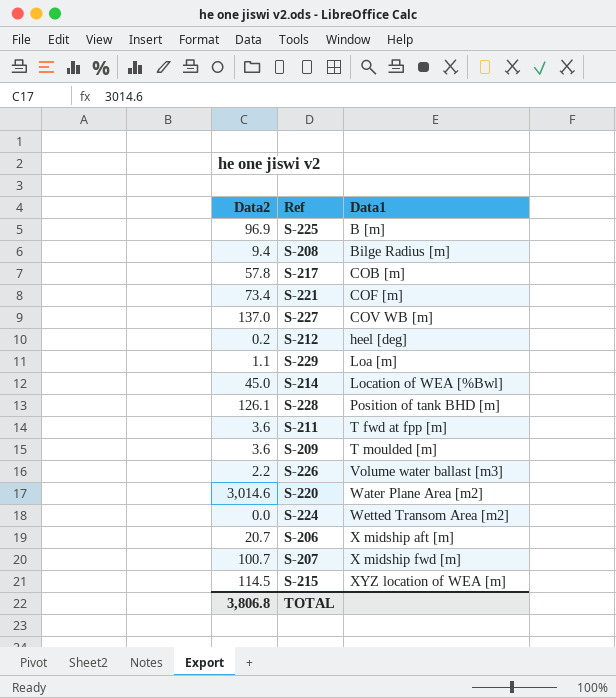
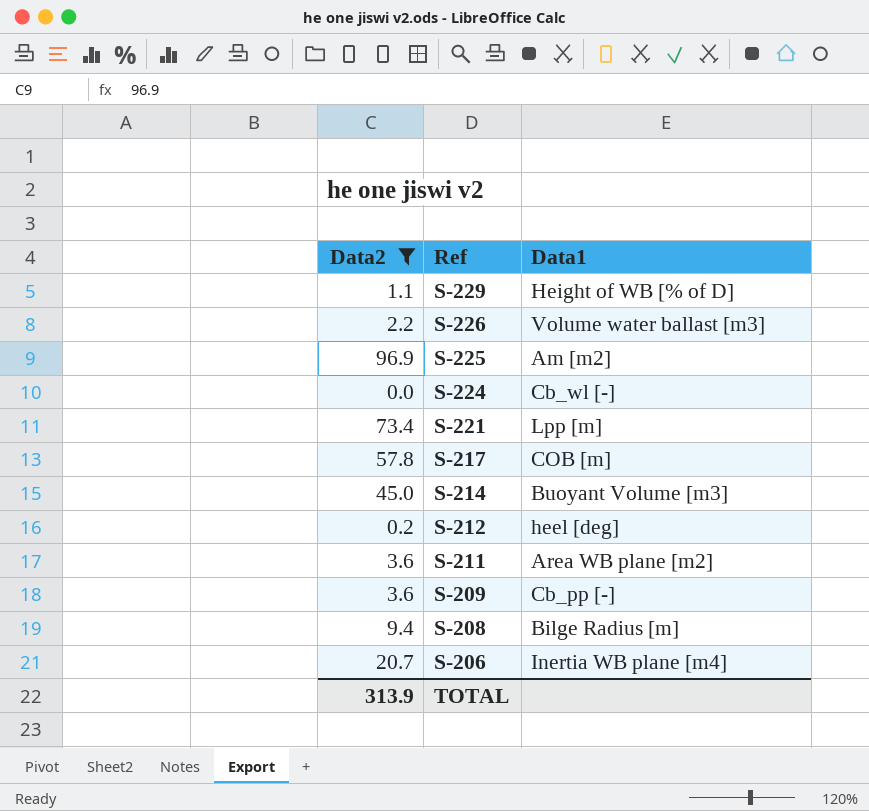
filter: none -> Data2 <= 96.9
row order: Data1 ascending -> Ref descending
S-229 | Data1: Loa [m] -> Height of WB [% of D]
S-225 | Data1: B [m] -> Am [m2]
S-224 | Data1: Wetted Transom Area [m2] -> Cb_wl [-]
S-221 | Data1: COF [m] -> Lpp [m]
S-214 | Data1: Location of WEA [%Bwl] -> Buoyant Volume [m3]
S-211 | Data1: T fwd at fpp [m] -> Area WB plane [m2]
S-209 | Data1: T moulded [m] -> Cb_pp [-]
S-206 | Data1: X midship aft [m] -> Inertia WB plane [m4]
TOTAL | Data2: 3,806.8 -> 313.9

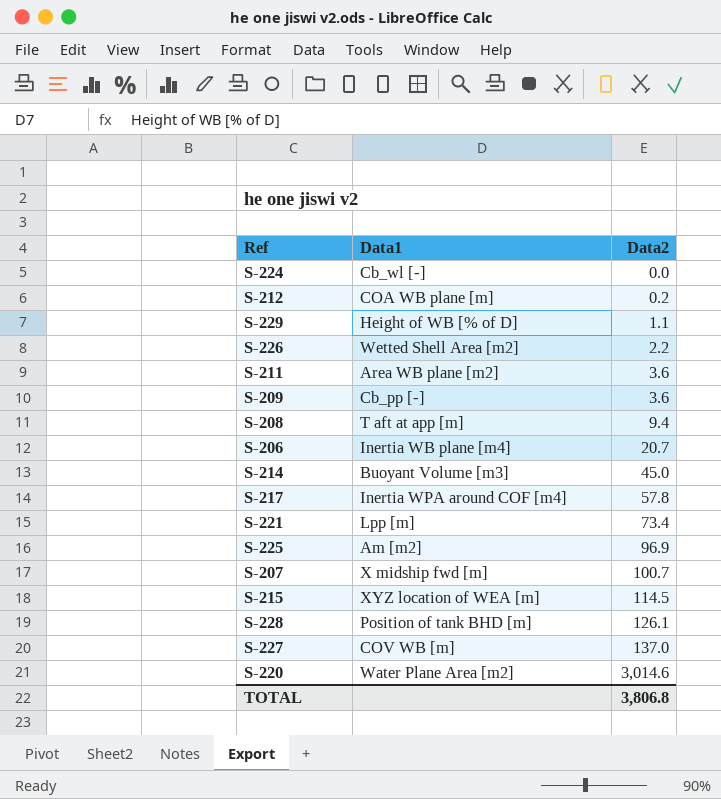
filter: Data2 <= 96.9 -> none
row order: Ref descending -> Data2 ascending
column Data2 | position: 1 -> 3
S-212 | Data1: heel [deg] -> COA WB plane [m]
S-226 | Data1: Volume water ballast [m3] -> Wetted Shell Area [m2]
S-208 | Data1: Bilge Radius [m] -> T aft at app [m]
S-217 | Data1: COB [m] -> Inertia WPA around COF [m4]
TOTAL | Data2: 313.9 -> 3,806.8

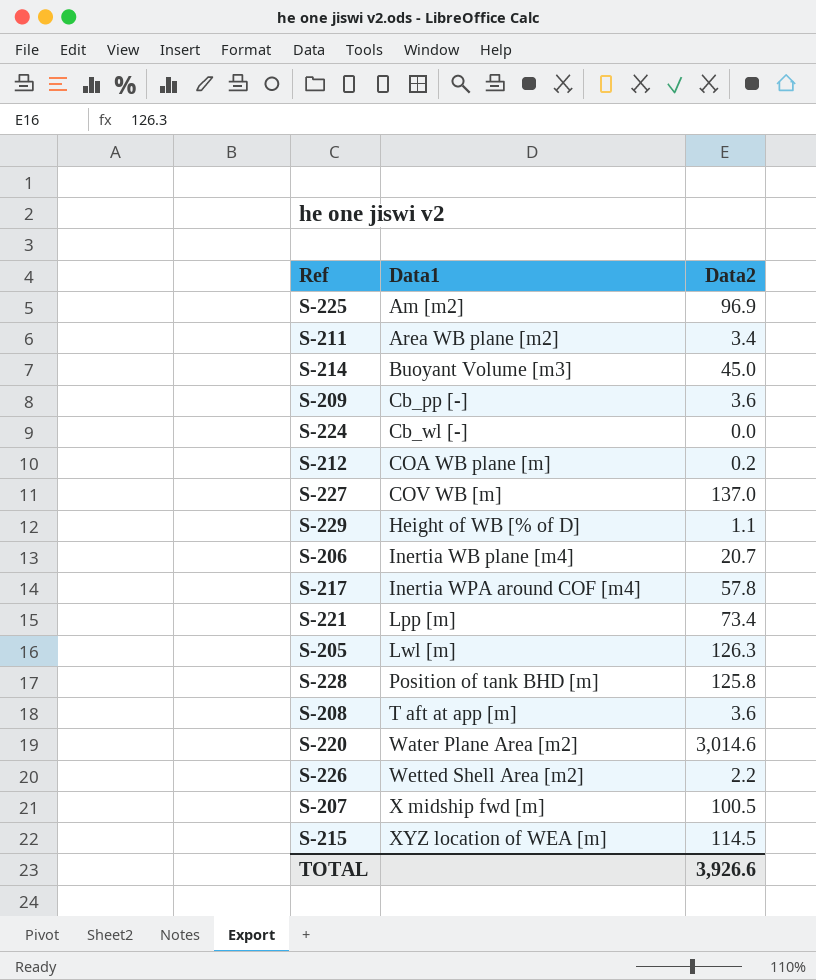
row order: Data2 ascending -> Data1 ascending
S-211 | Data2: 3.6 -> 3.4
row S-205: none -> Lwl [m] | 126.3
S-228 | Data2: 126.1 -> 125.8
S-208 | Data2: 9.4 -> 3.6
S-207 | Data2: 100.7 -> 100.5
TOTAL | Data2: 3,806.8 -> 3,926.6

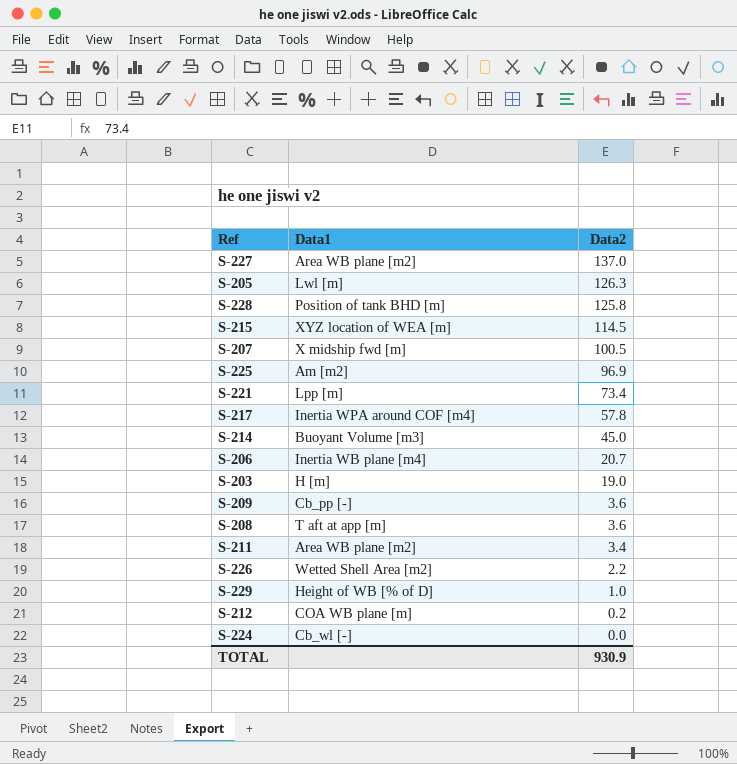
row order: Data1 ascending -> Data2 descending
row S-220: Water Plane Area [m2] | 3,014.6 -> none
S-227 | Data1: COV WB [m] -> Area WB plane [m2]
row S-203: none -> H [m] | 19.0
S-229 | Data2: 1.1 -> 1.0
TOTAL | Data2: 3,926.6 -> 930.9

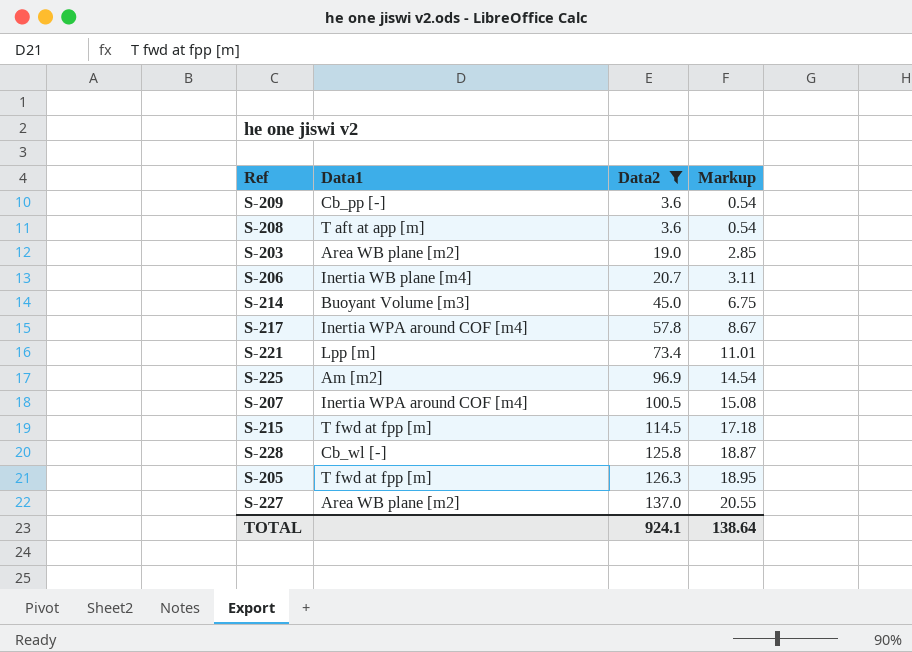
filter: none -> Data2 >= 3.6
row order: Data2 descending -> Data2 ascending
column Markup | formula: none -> [Data2] * 0.15
S-203 | Data1: H [m] -> Area WB plane [m2]
S-207 | Data1: X midship fwd [m] -> Inertia WPA around COF [m4]
S-215 | Data1: XYZ location of WEA [m] -> T fwd at fpp [m]
S-228 | Data1: Position of tank BHD [m] -> Cb_wl [-]
S-205 | Data1: Lwl [m] -> T fwd at fpp [m]
TOTAL | Data2: 930.9 -> 924.1

